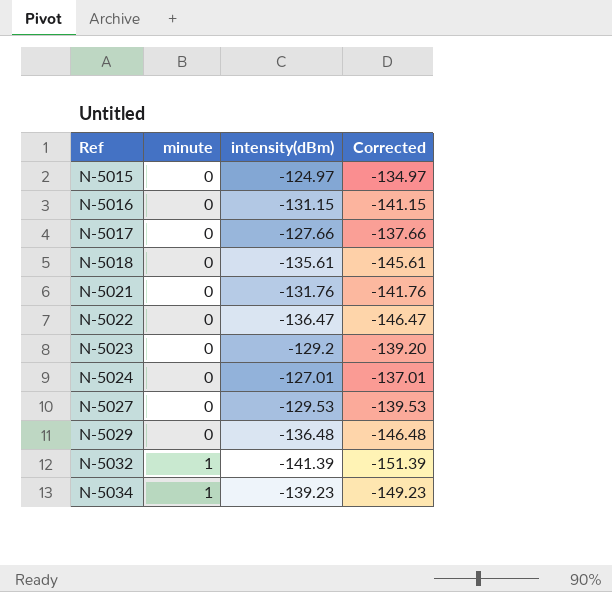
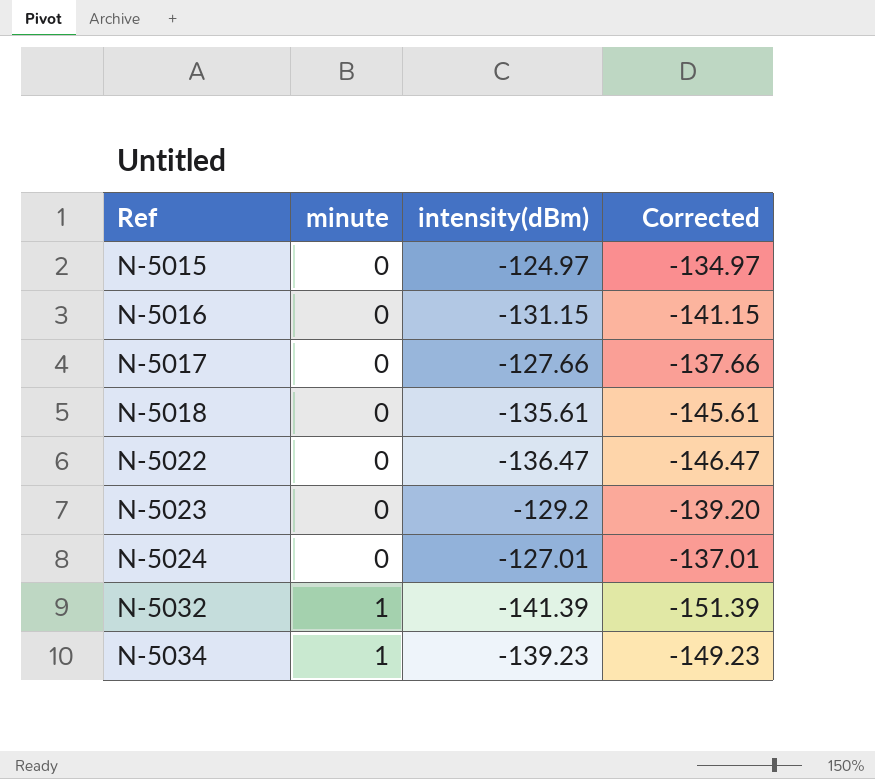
row N-5021: 0 | -131.76 | -141.76 -> none
row N-5027: 0 | -129.53 | -139.53 -> none
row N-5029: 0 | -136.48 | -146.48 -> none

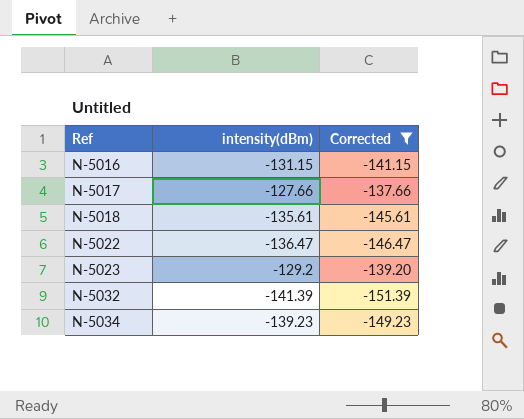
filter: none -> Corrected <= -137.66
column minute | position: 2 -> none

